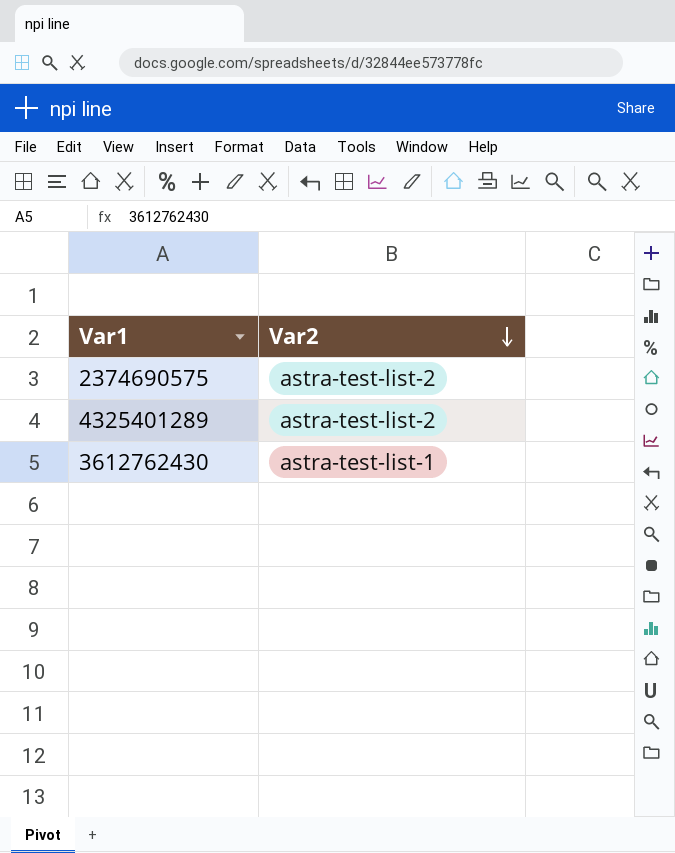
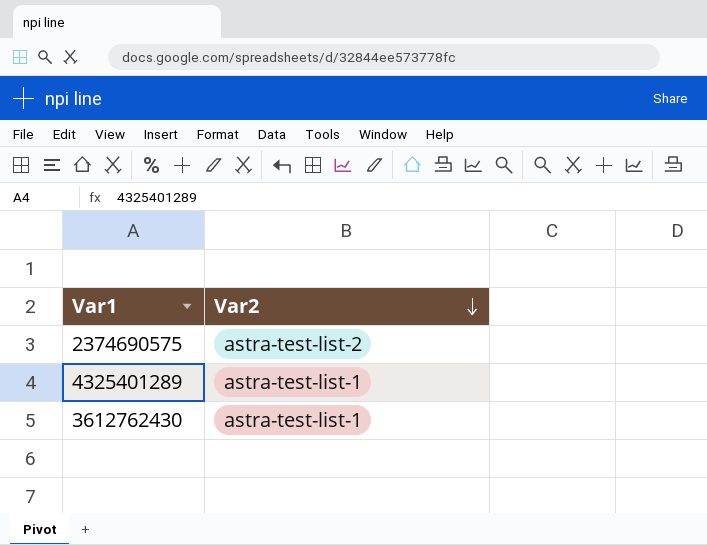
4325401289 | Var2: astra-test-list-2 -> astra-test-list-1

